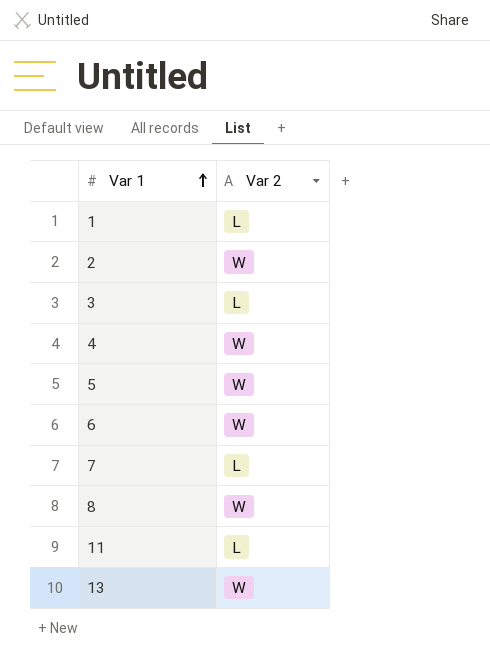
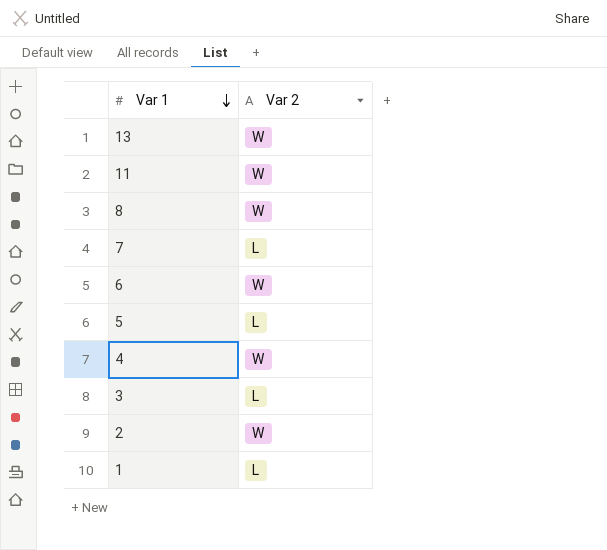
row order: Var 1 ascending -> Var 1 descending
11 | Var 2: L -> W
5 | Var 2: W -> L

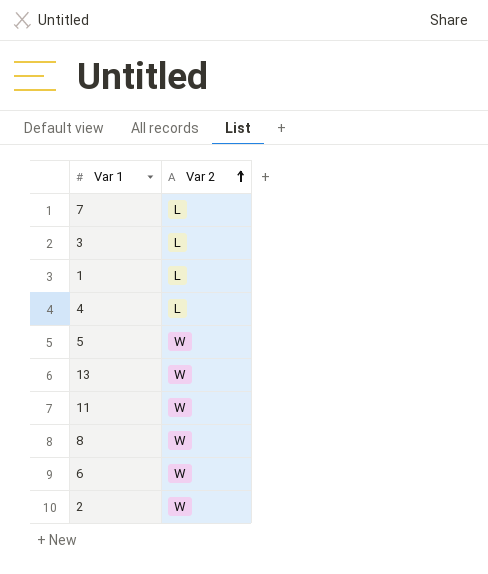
row order: Var 1 descending -> Var 2 ascending
4 | Var 2: W -> L
5 | Var 2: L -> W

